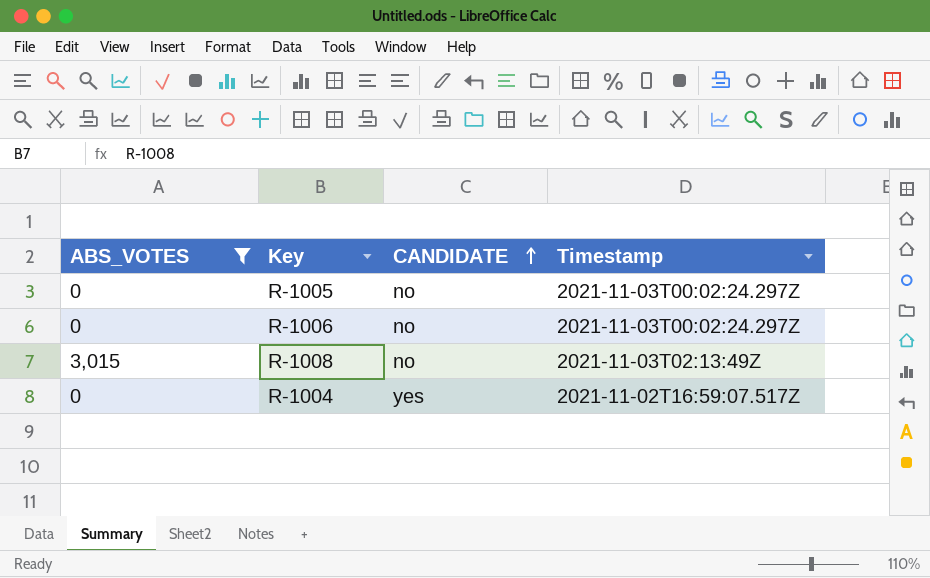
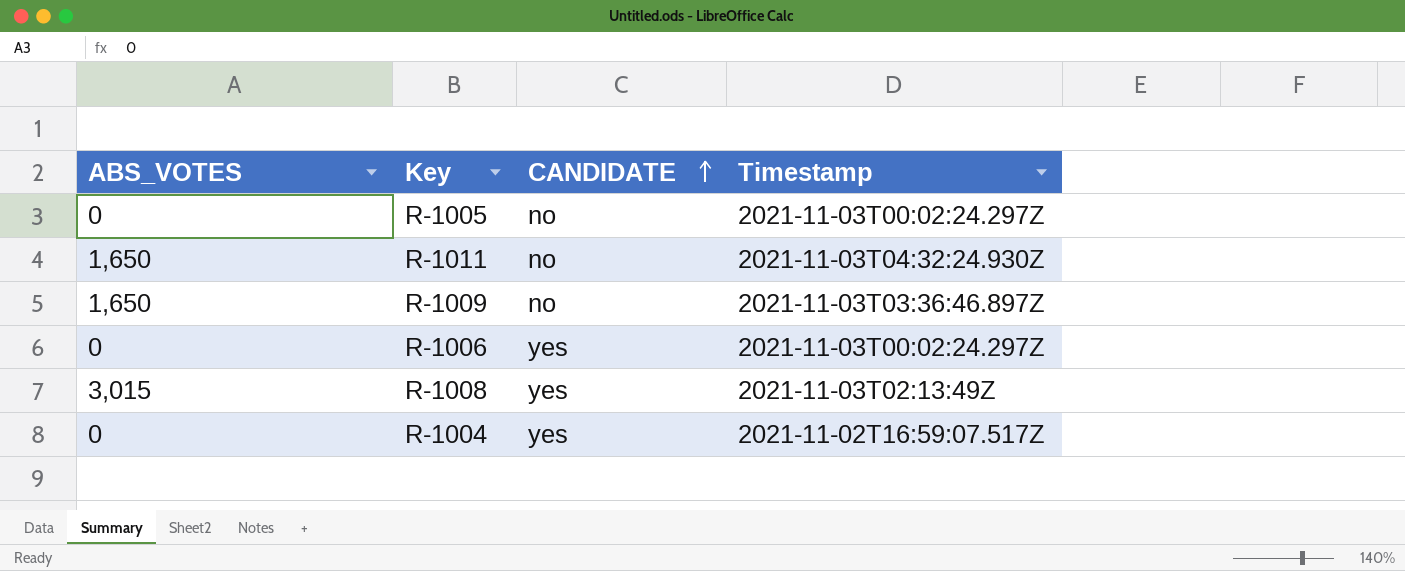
filter: ABS_VOTES != 1,650 -> none
R-1006 | CANDIDATE: no -> yes
R-1008 | CANDIDATE: no -> yes

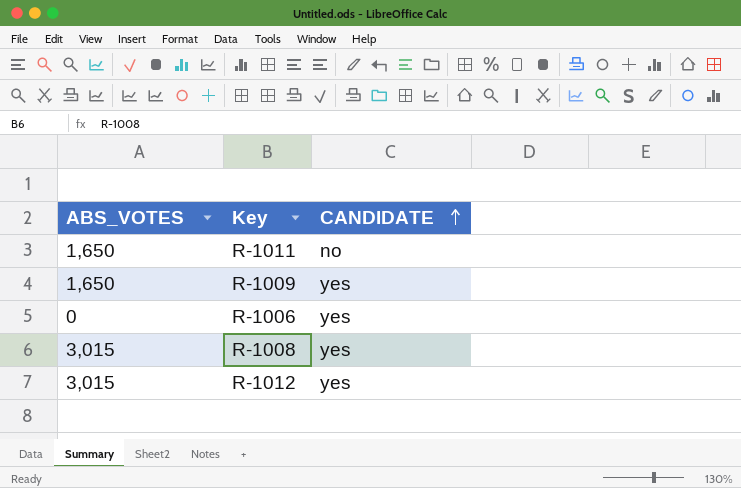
column Timestamp | position: 4 -> none
row R-1005: 0 | no | 2021-11-03T00:02:24.297Z -> none
row R-1004: 0 | yes | 2021-11-02T16:59:07.517Z -> none
R-1009 | CANDIDATE: no -> yes
row R-1012: none -> 3,015 | yes

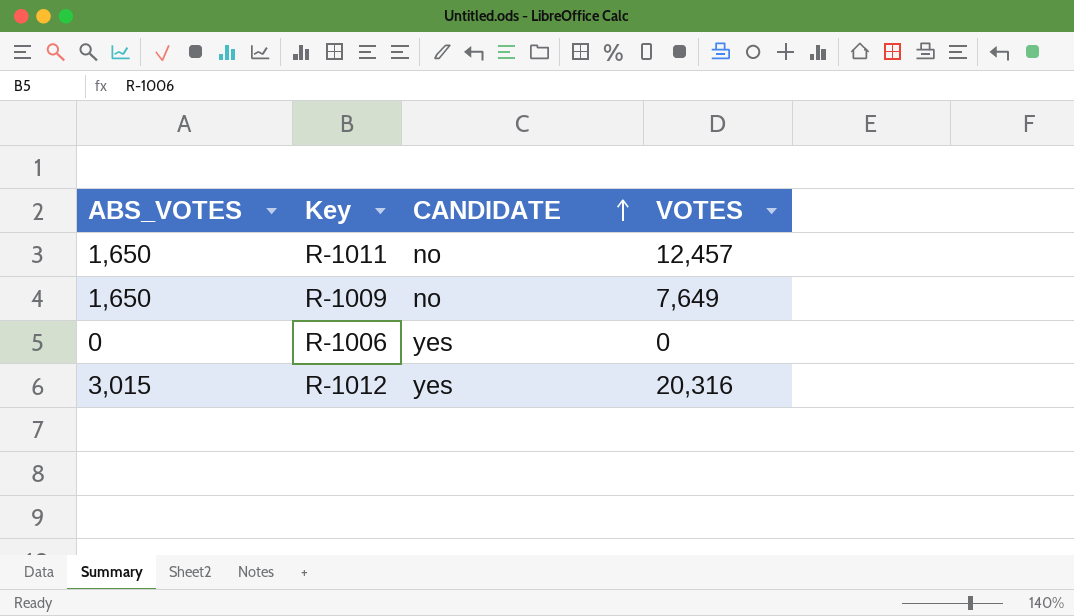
column VOTES | position: none -> 4
row R-1008: 3,015 | yes -> none
R-1009 | CANDIDATE: yes -> no

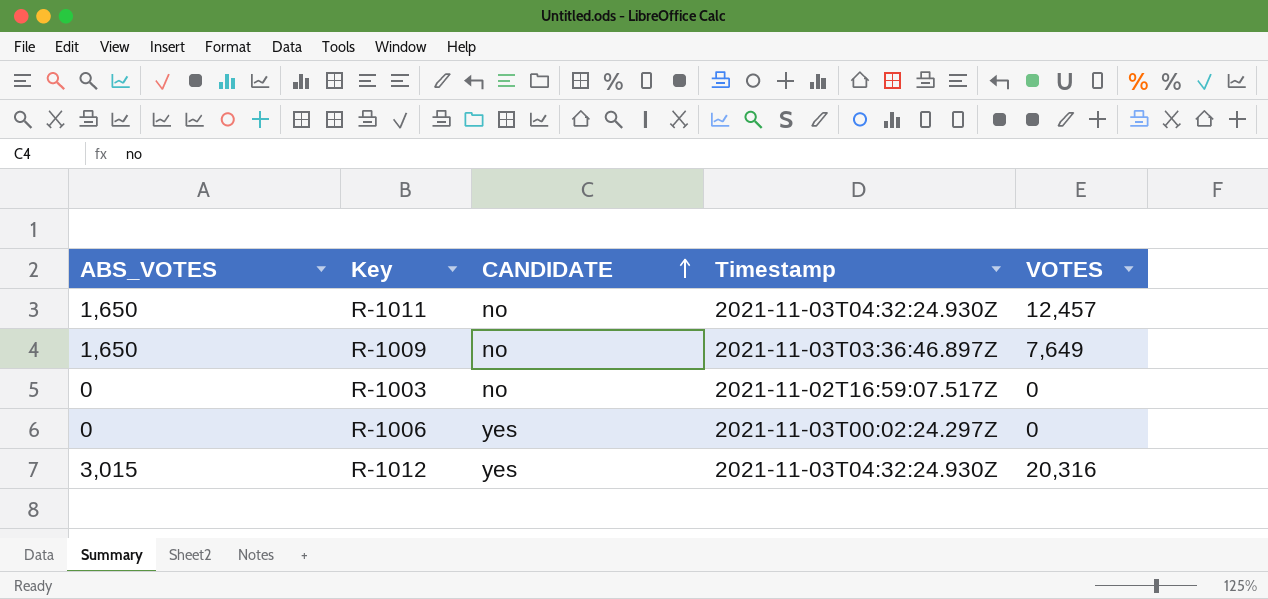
column Timestamp | position: none -> 4
row R-1003: none -> 0 | no | 2021-11-02T16:59:07.517Z | 0

